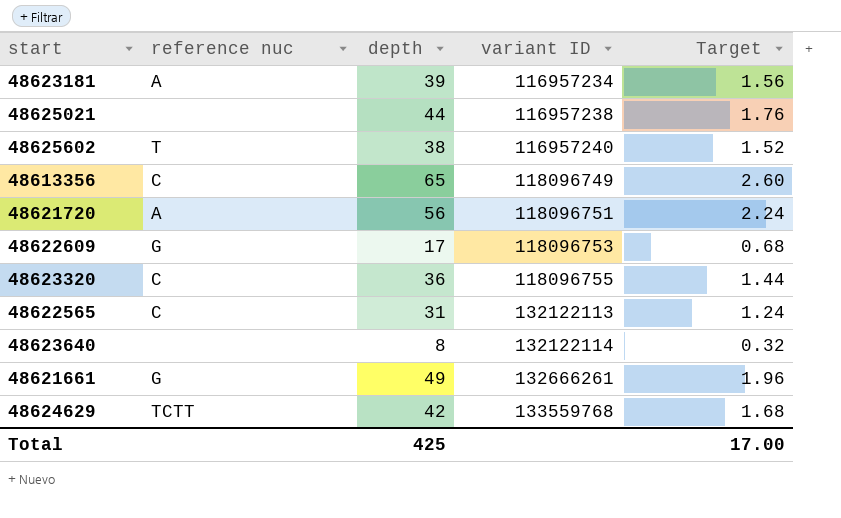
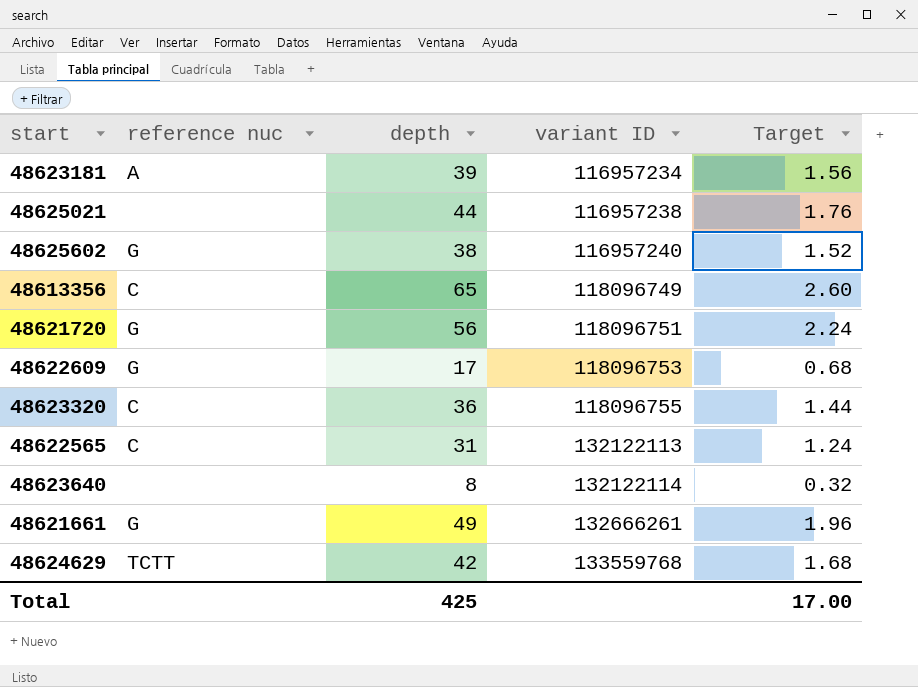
48625602 | reference nuc: T -> G
48621720 | reference nuc: A -> G

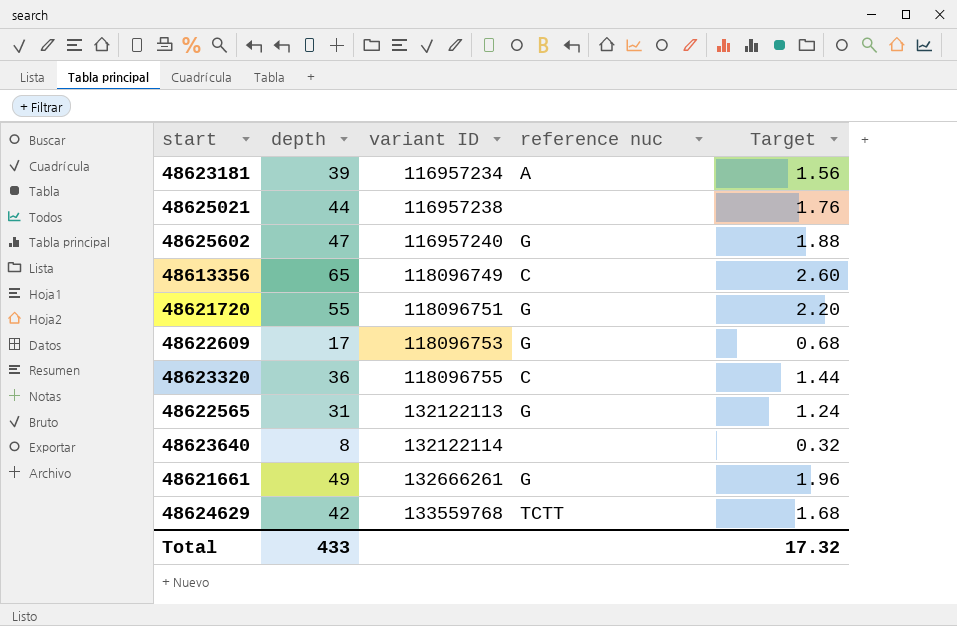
column reference nuc | position: 2 -> 4
48625602 | depth: 38 -> 47
48625602 | Target: 1.52 -> 1.88
48621720 | depth: 56 -> 55
48621720 | Target: 2.24 -> 2.20
48622565 | reference nuc: C -> G
Total | depth: 425 -> 433
Total | Target: 17.00 -> 17.32

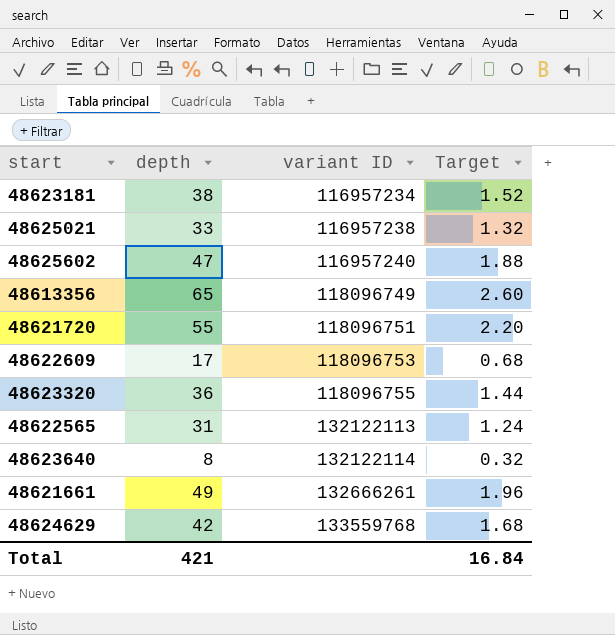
column reference nuc | position: 4 -> none
48623181 | depth: 39 -> 38
48623181 | Target: 1.56 -> 1.52
48625021 | depth: 44 -> 33
48625021 | Target: 1.76 -> 1.32
Total | depth: 433 -> 421
Total | Target: 17.32 -> 16.84

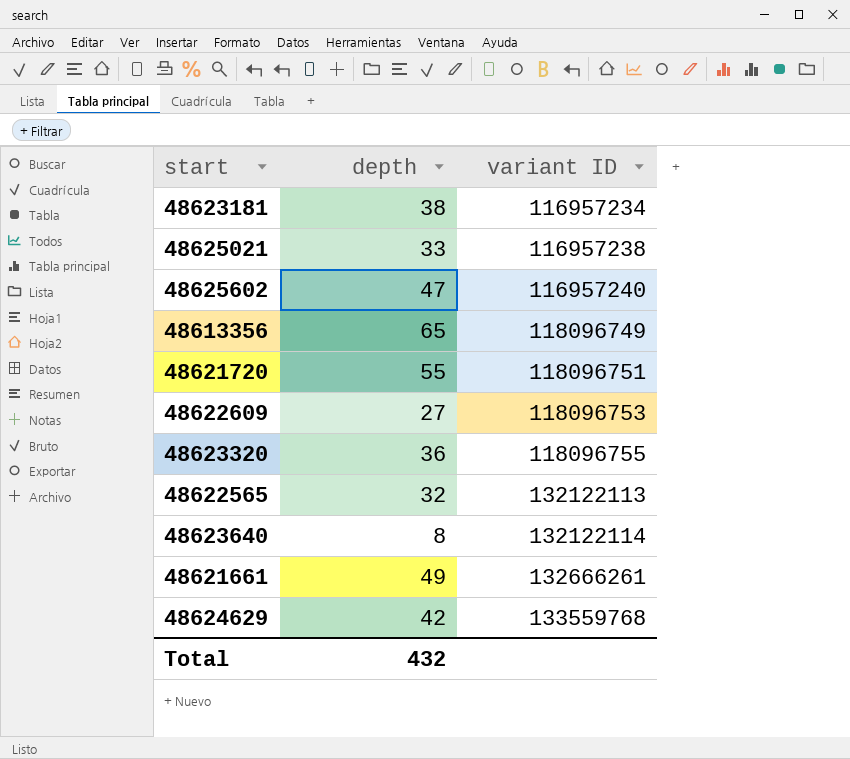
column Target | formula: [depth] * 0.04 -> none
48622609 | depth: 17 -> 27
48622565 | depth: 31 -> 32
Total | depth: 421 -> 432

